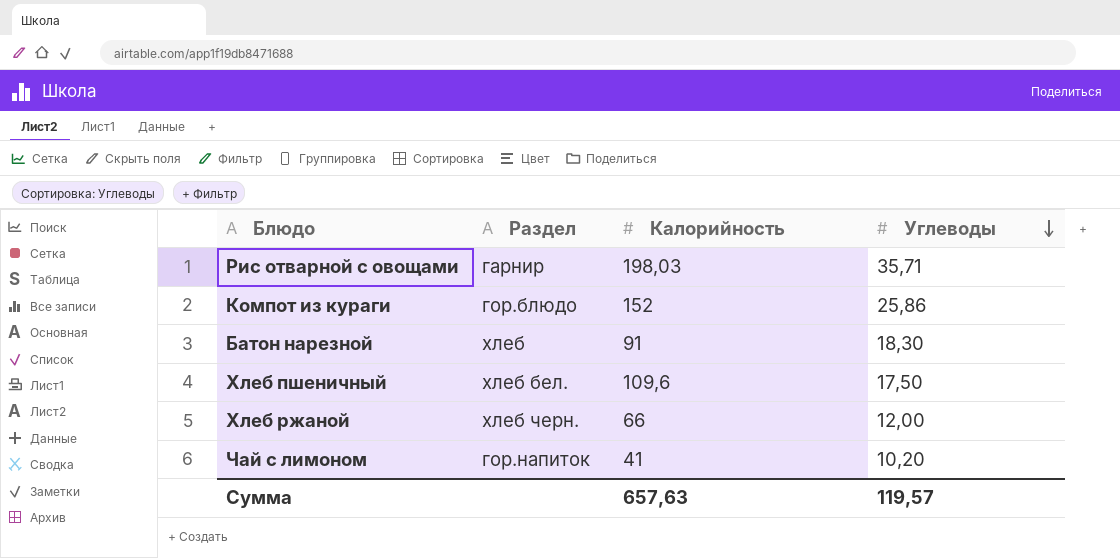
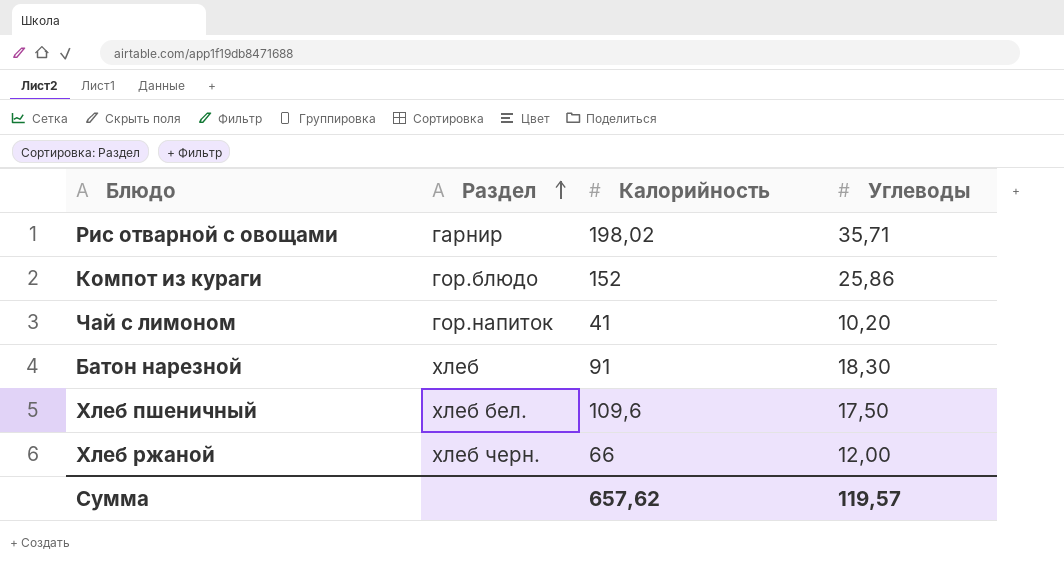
row order: Углеводы descending -> Раздел ascending
Рис отварной с овощами | Калорийность: 198,03 -> 198,02
Сумма | Калорийность: 657,63 -> 657,62

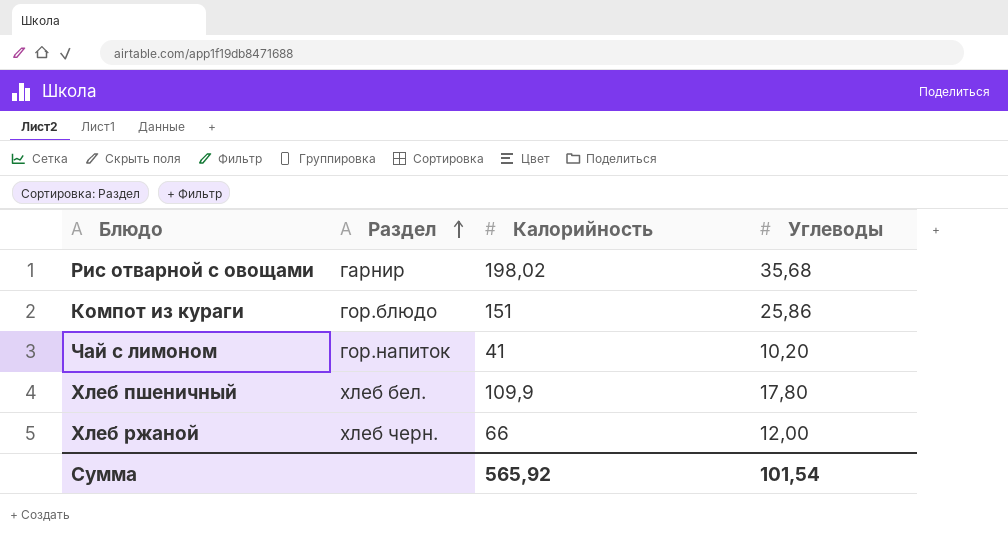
row Батон нарезной: хлеб | 91 | 18,30 -> none
Рис отварной с овощами | Углеводы: 35,71 -> 35,68
Компот из кураги | Калорийность: 152 -> 151
Хлеб пшеничный | Калорийность: 109,6 -> 109,9
Хлеб пшеничный | Углеводы: 17,50 -> 17,80
Сумма | Калорийность: 657,62 -> 565,92
Сумма | Углеводы: 119,57 -> 101,54

